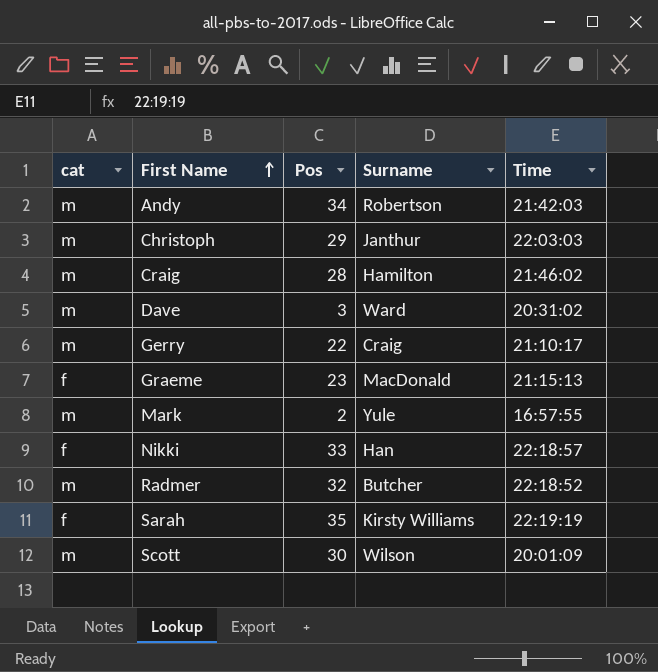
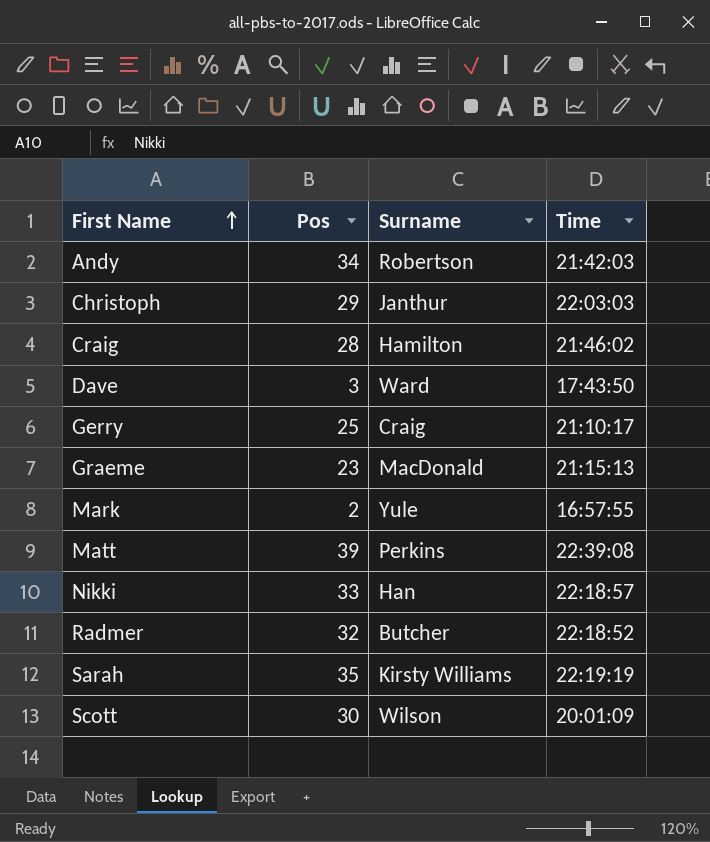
column cat | position: 1 -> none
Dave | Time: 20:31:02 -> 17:43:50
Gerry | Pos: 22 -> 25
row Matt: none -> 39 | Perkins | 22:39:08

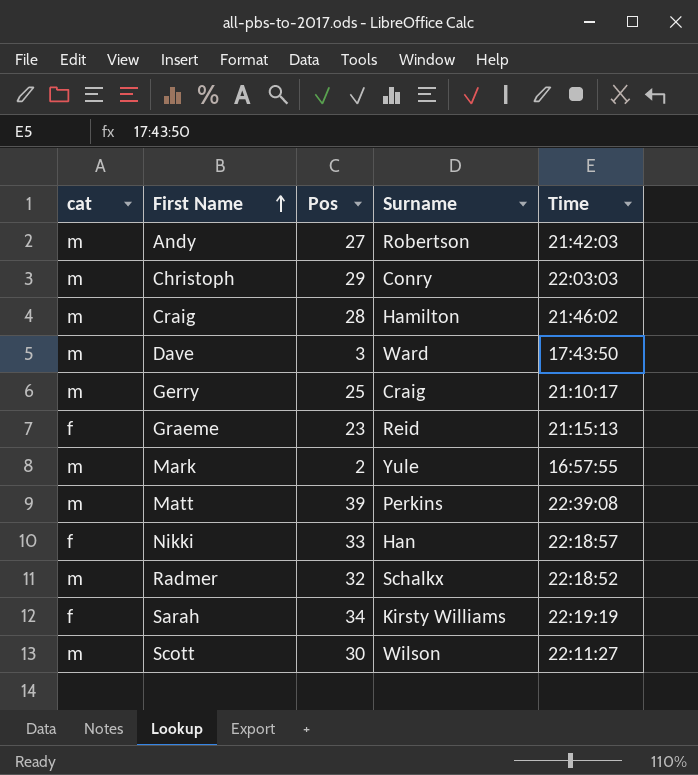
column cat | position: none -> 1
Andy | Pos: 34 -> 27
Christoph | Surname: Janthur -> Conry
Graeme | Surname: MacDonald -> Reid
Radmer | Surname: Butcher -> Schalkx
Sarah | Pos: 35 -> 34
Scott | Time: 20:01:09 -> 22:11:27

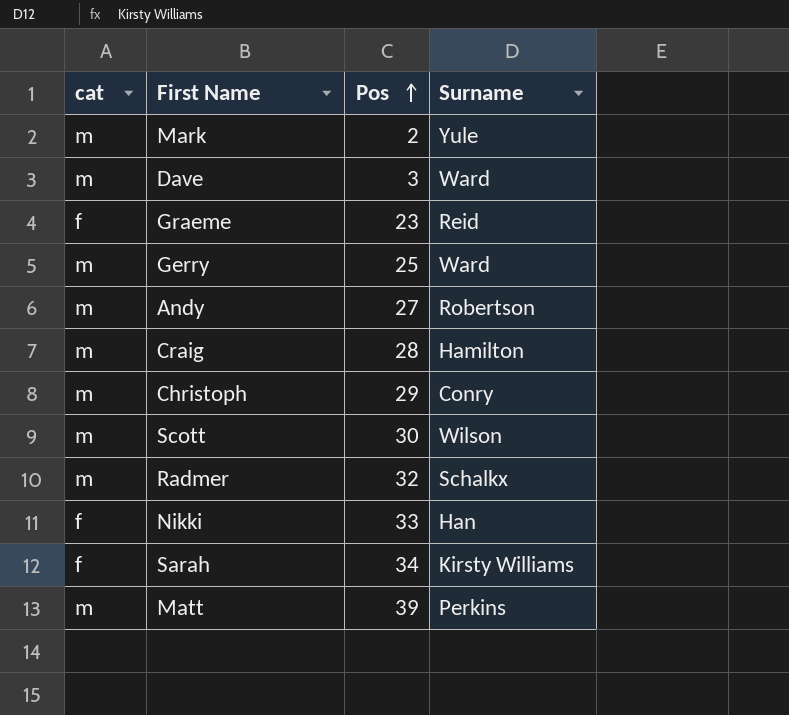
row order: First Name ascending -> Pos ascending
column Time | position: 5 -> none
Gerry | Surname: Craig -> Ward

